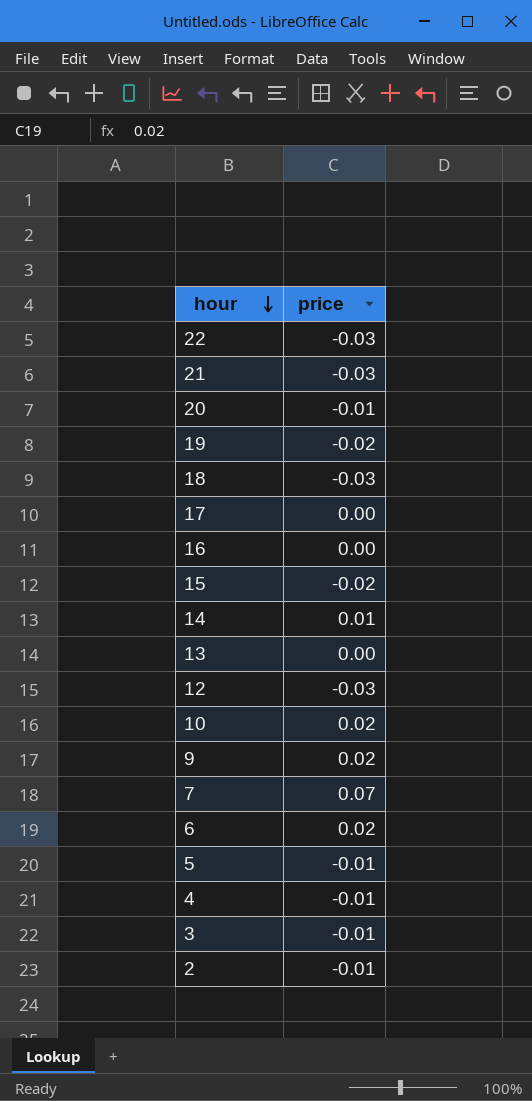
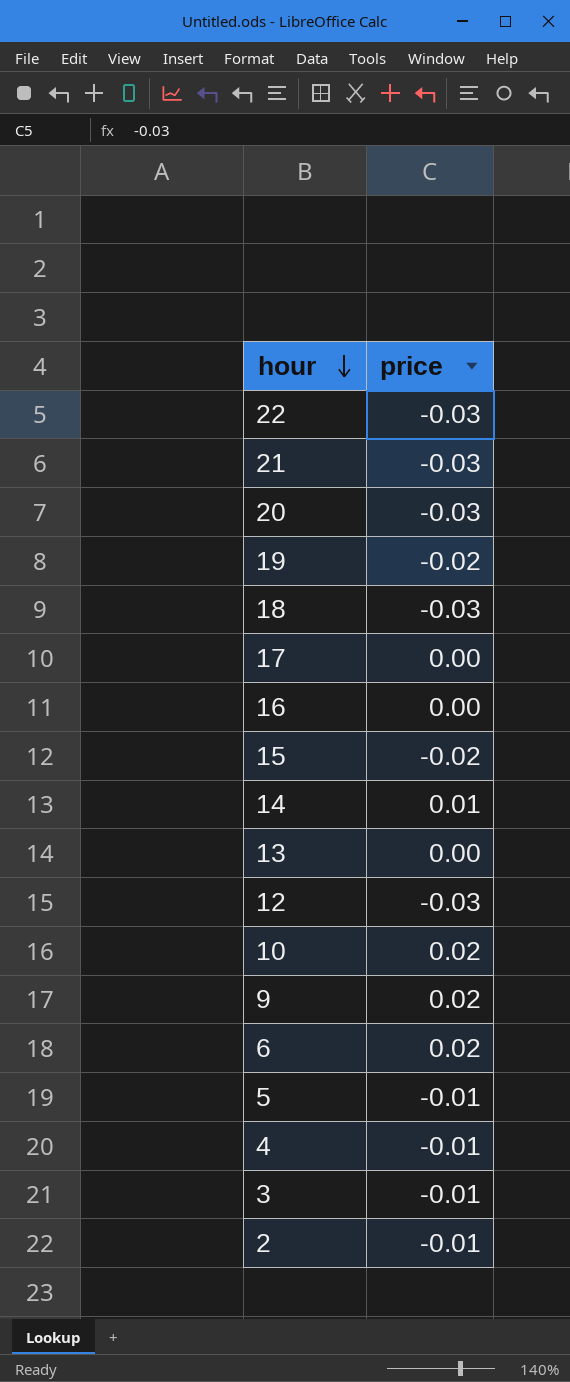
row 7: 0.07 -> none
20 | price: -0.01 -> -0.03

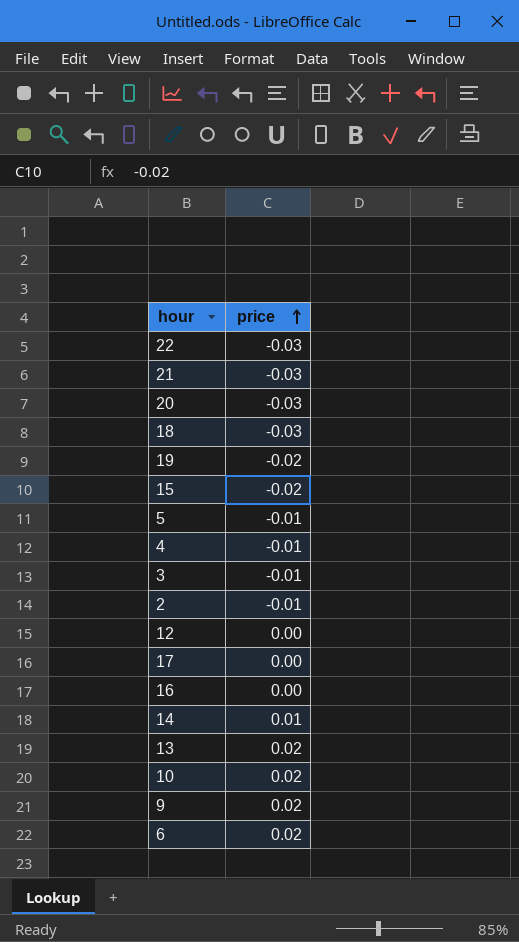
row order: hour descending -> price ascending
12 | price: -0.03 -> 0.00
13 | price: 0.00 -> 0.02

